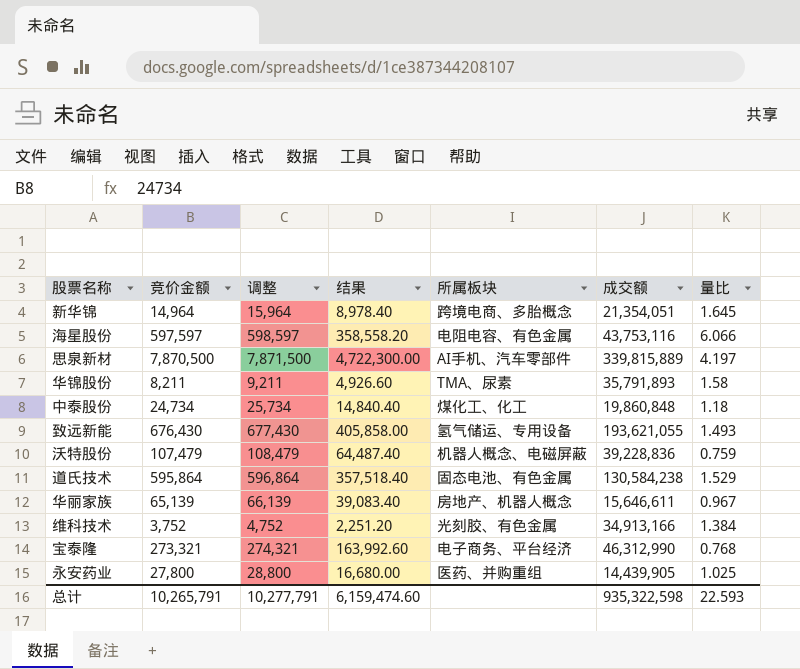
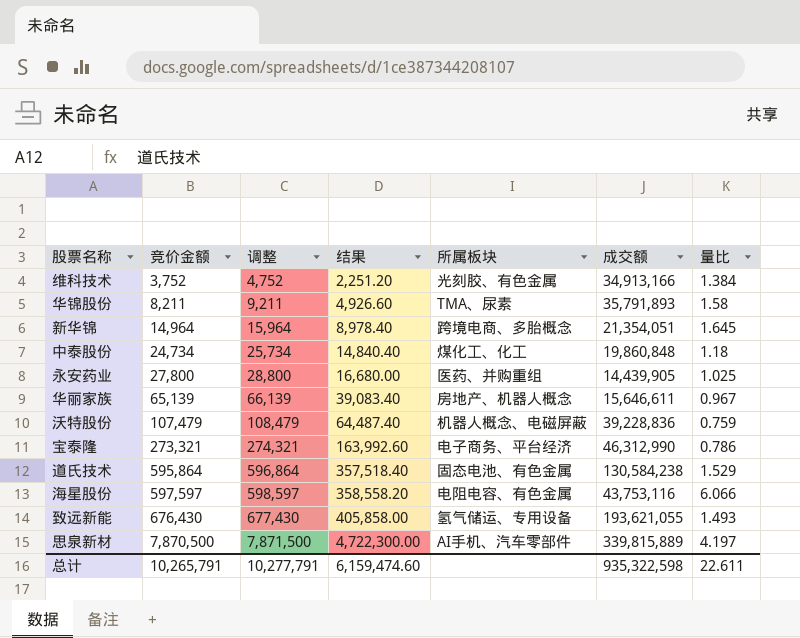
row order: none -> 竞价金额 ascending
宝泰隆 | 量比: 0.768 -> 0.786
总计 | 量比: 22.593 -> 22.611

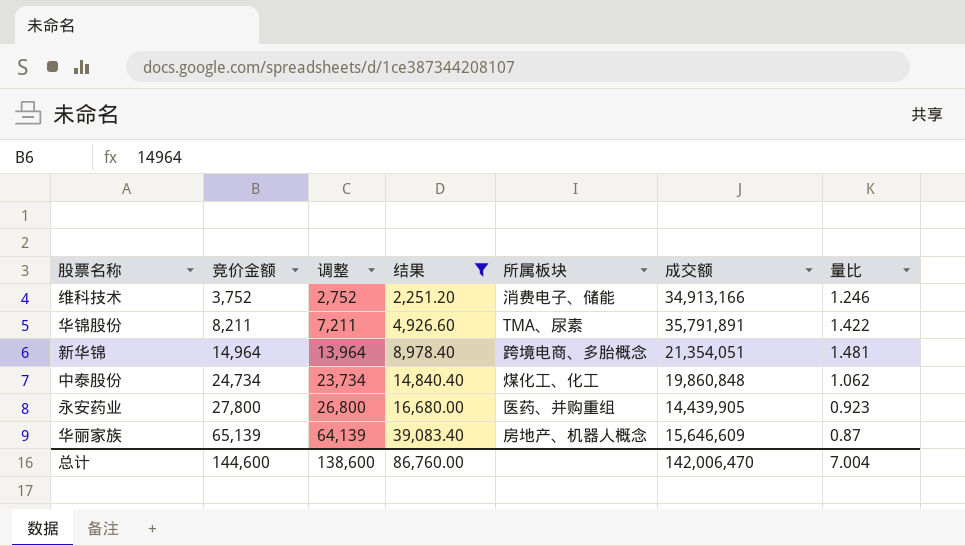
filter: none -> 结果 <= 39,083.40
column 调整 | formula: [竞价金额] + 1000 -> [竞价金额] - 1000
维科技术 | 所属板块: 光刻胶、有色金属 -> 消费电子、储能
维科技术 | 量比: 1.384 -> 1.246
华锦股份 | 成交额: 35,791,893 -> 35,791,891
华锦股份 | 量比: 1.58 -> 1.422
新华锦 | 量比: 1.645 -> 1.481
中泰股份 | 量比: 1.18 -> 1.062
永安药业 | 量比: 1.025 -> 0.923
华丽家族 | 成交额: 15,646,611 -> 15,646,609
华丽家族 | 量比: 0.967 -> 0.87
总计 | 竞价金额: 10,265,791 -> 144,600
总计 | 调整: 10,277,791 -> 138,600
总计 | 结果: 6,159,474.60 -> 86,760.00
总计 | 成交额: 935,322,598 -> 142,006,470
总计 | 量比: 22.611 -> 7.004

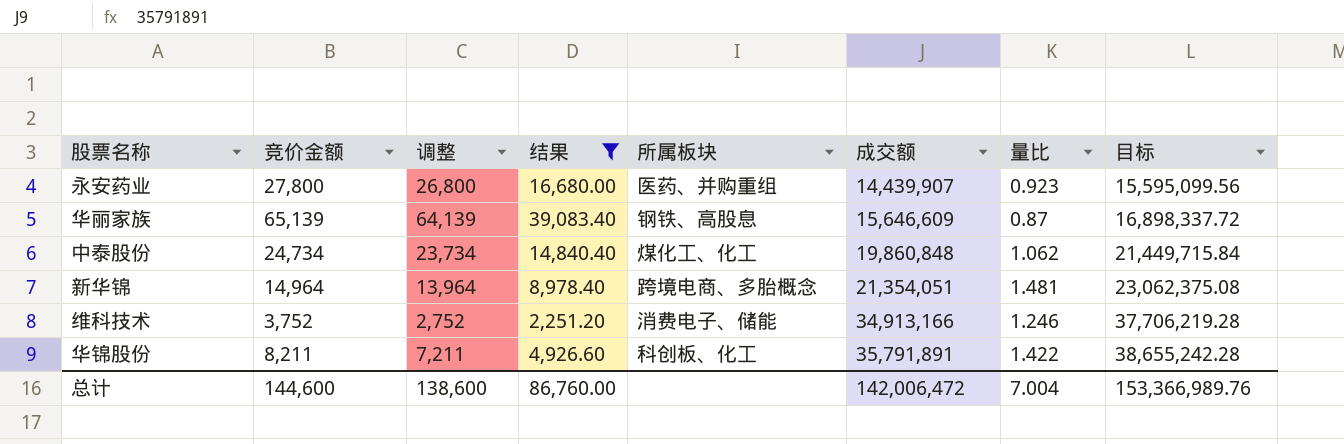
row order: 竞价金额 ascending -> 成交额 ascending
column 目标 | formula: none -> [成交额] * 1.08
永安药业 | 成交额: 14,439,905 -> 14,439,907
华丽家族 | 所属板块: 房地产、机器人概念 -> 钢铁、高股息
华锦股份 | 所属板块: TMA、尿素 -> 科创板、化工
总计 | 成交额: 142,006,470 -> 142,006,472

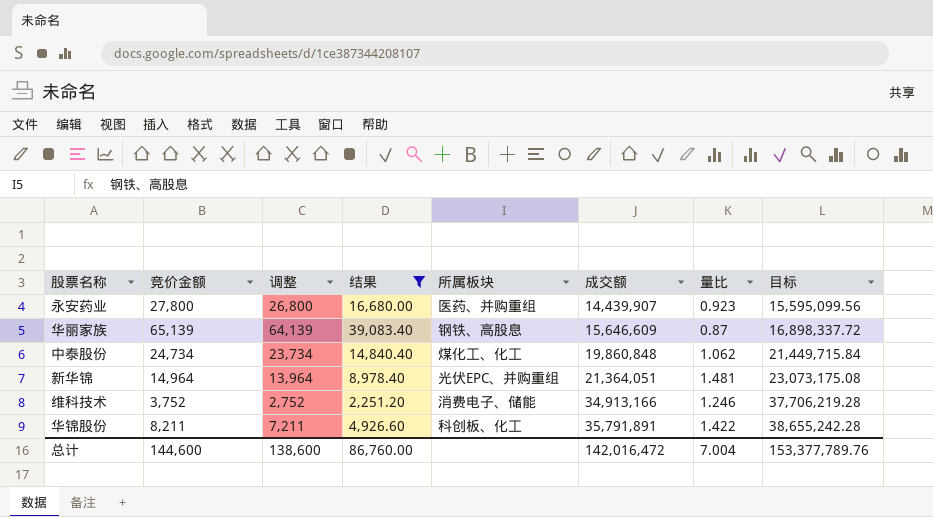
新华锦 | 所属板块: 跨境电商、多胎概念 -> 光伏EPC、并购重组
新华锦 | 成交额: 21,354,051 -> 21,364,051
新华锦 | 目标: 23,062,375.08 -> 23,073,175.08
总计 | 成交额: 142,006,472 -> 142,016,472
总计 | 目标: 153,366,989.76 -> 153,377,789.76

